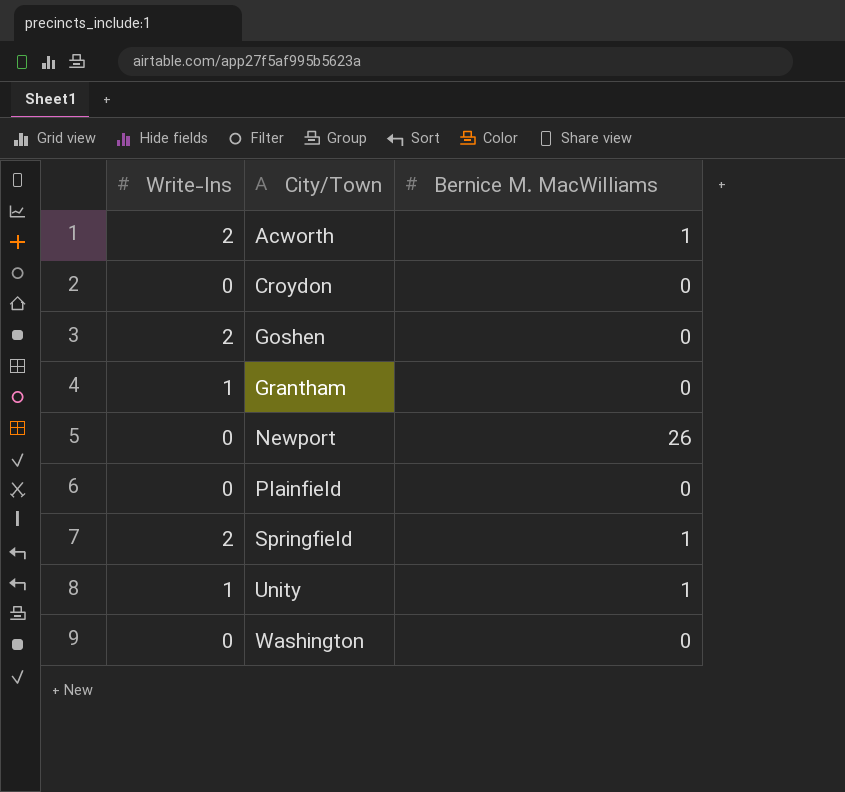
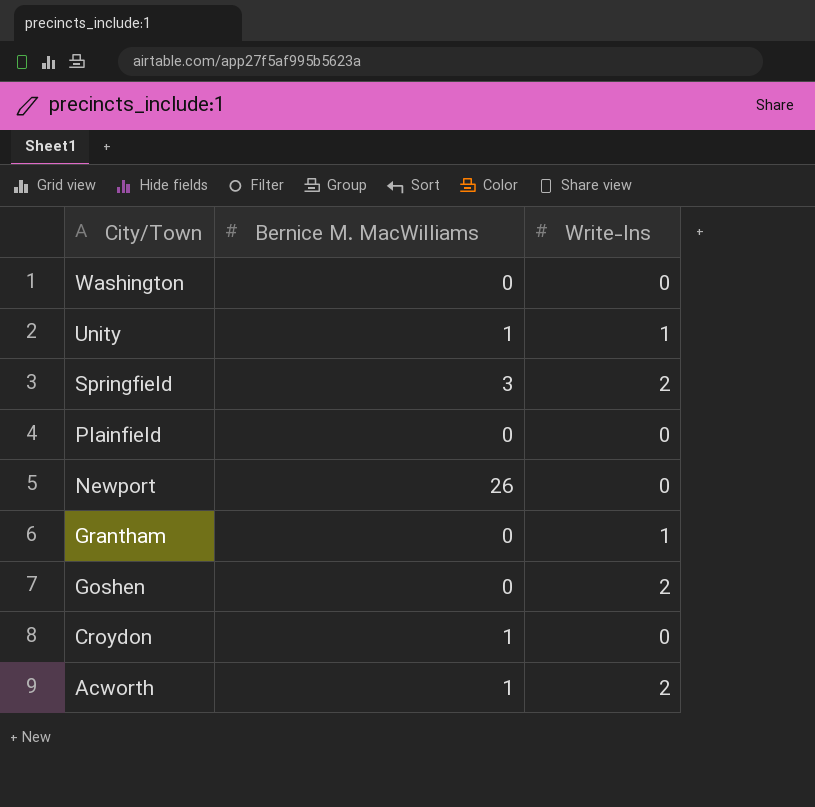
row order: City/Town ascending -> City/Town descending
column Write-Ins | position: 1 -> 3
Springfield | Bernice M. MacWilliams: 1 -> 3
Croydon | Bernice M. MacWilliams: 0 -> 1

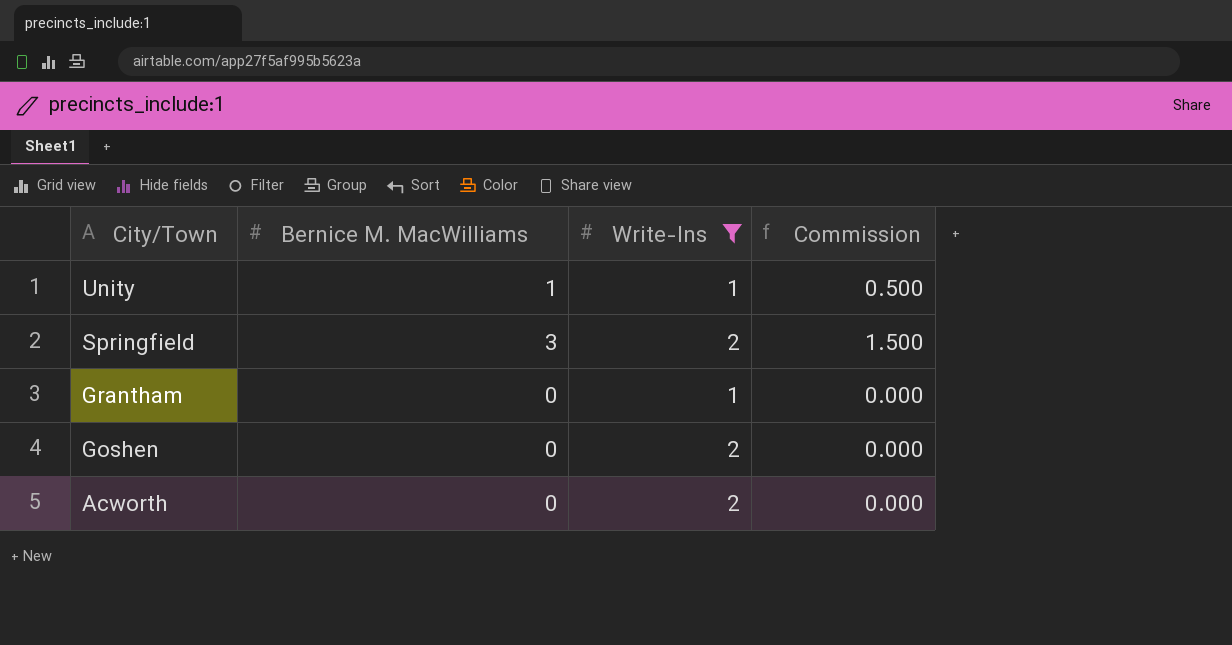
filter: none -> Write-Ins != 0
column Commission | formula: none -> [Bernice M. MacWilliams] * 0.5
Acworth | Bernice M. MacWilliams: 1 -> 0

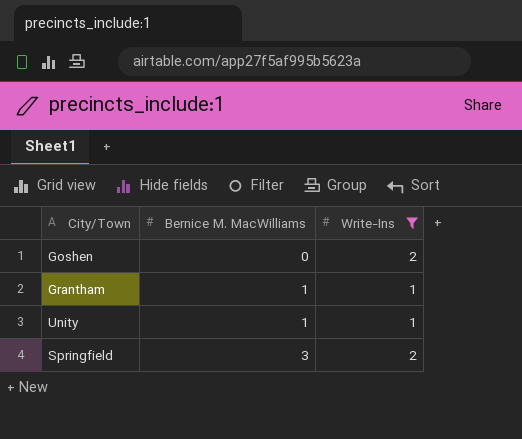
row order: City/Town descending -> Bernice M. MacWilliams ascending
column Commission | formula: [Bernice M. MacWilliams] * 0.5 -> none
row Acworth: 0 | 2 | 0.000 -> none
Grantham | Bernice M. MacWilliams: 0 -> 1

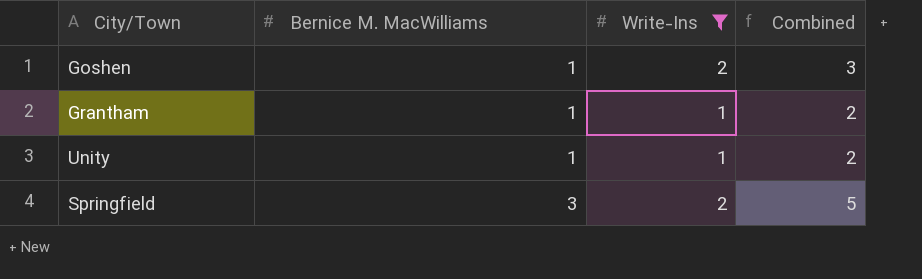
column Combined | formula: none -> [Bernice M. MacWilliams] + [Write-Ins]
Goshen | Bernice M. MacWilliams: 0 -> 1

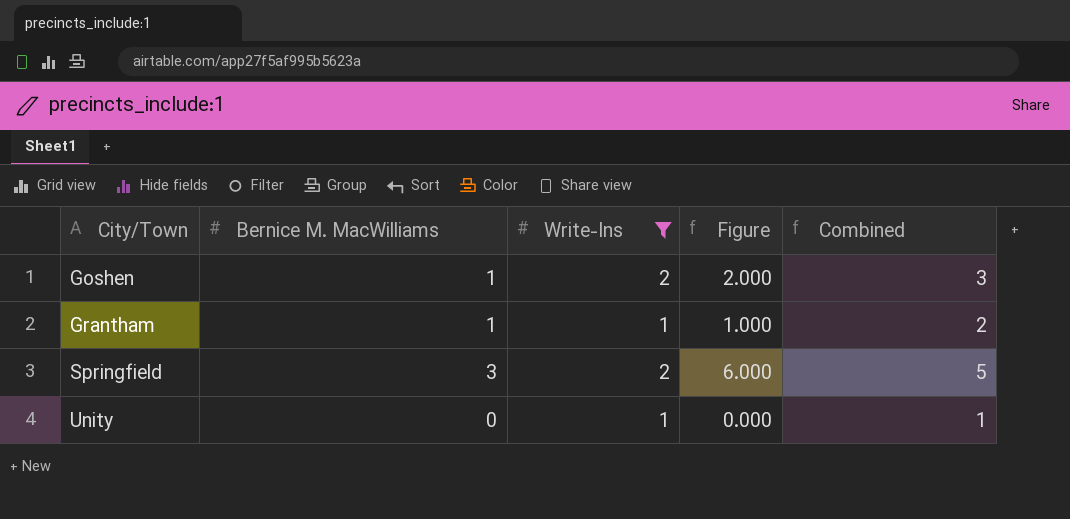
row order: Bernice M. MacWilliams ascending -> City/Town ascending
column Figure | formula: none -> [Bernice M. MacWilliams] * [Write-Ins]
Unity | Bernice M. MacWilliams: 1 -> 0
Unity | Combined: 2 -> 1

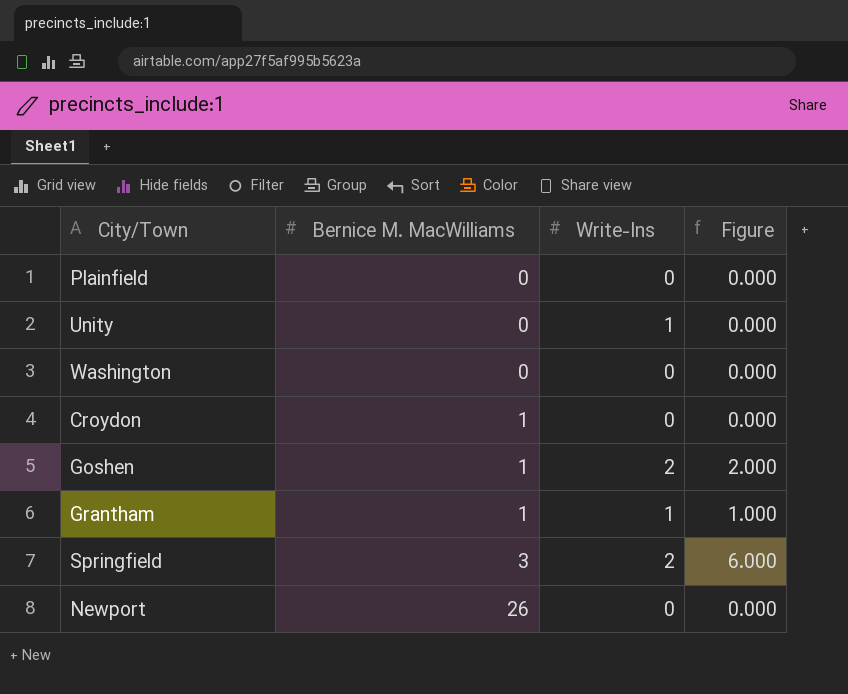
filter: Write-Ins != 0 -> none
row order: City/Town ascending -> Bernice M. MacWilliams ascending
column Combined | formula: [Bernice M. MacWilliams] + [Write-Ins] -> none

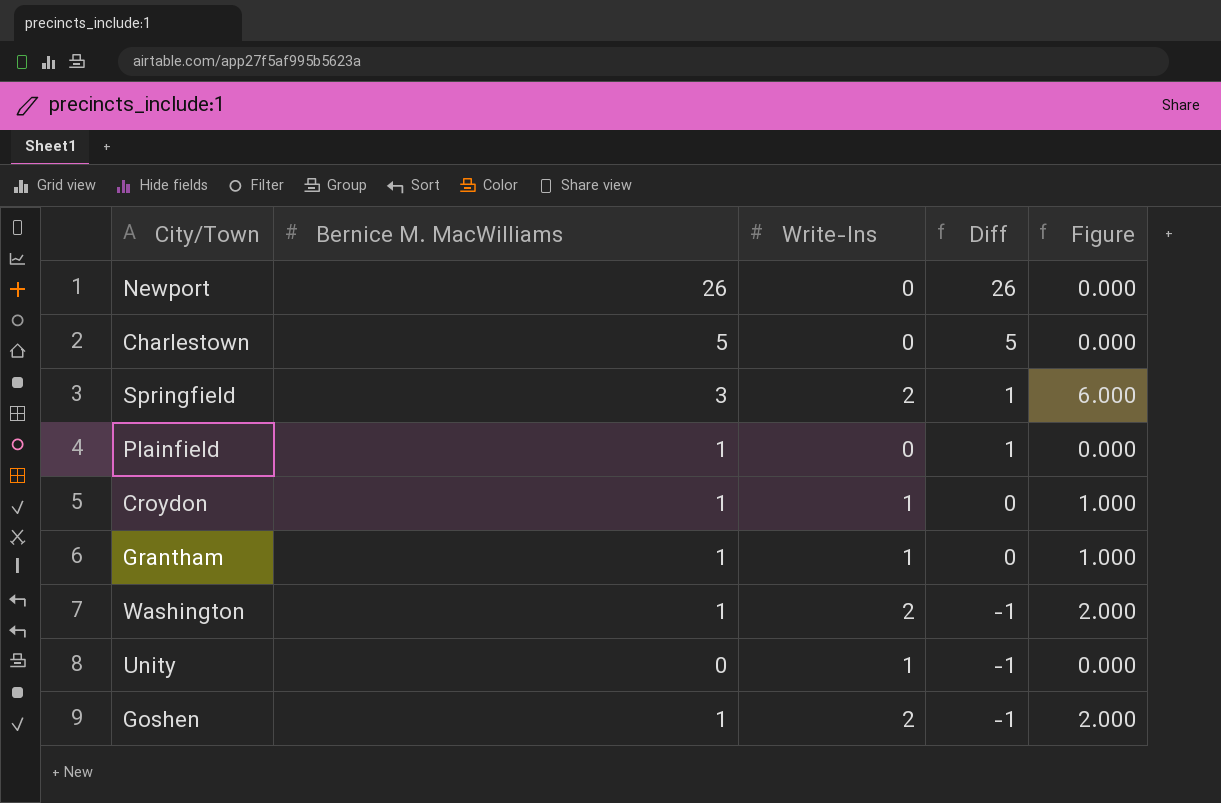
row order: Bernice M. MacWilliams ascending -> Diff descending
column Diff | formula: none -> [Bernice M. MacWilliams] - [Write-Ins]
row Charlestown: none -> 5 | 0 | 5 | 0.000
Plainfield | Bernice M. MacWilliams: 0 -> 1
Croydon | Write-Ins: 0 -> 1
Croydon | Figure: 0.000 -> 1.000
Washington | Bernice M. MacWilliams: 0 -> 1
Washington | Write-Ins: 0 -> 2
Washington | Figure: 0.000 -> 2.000

